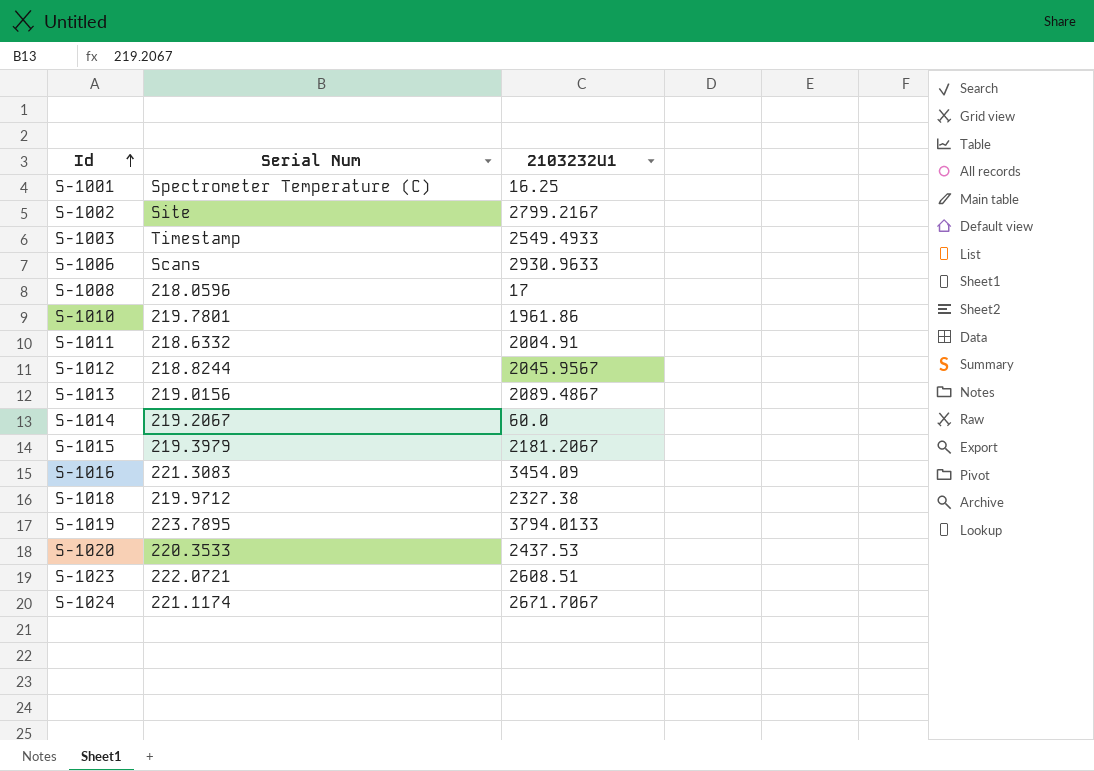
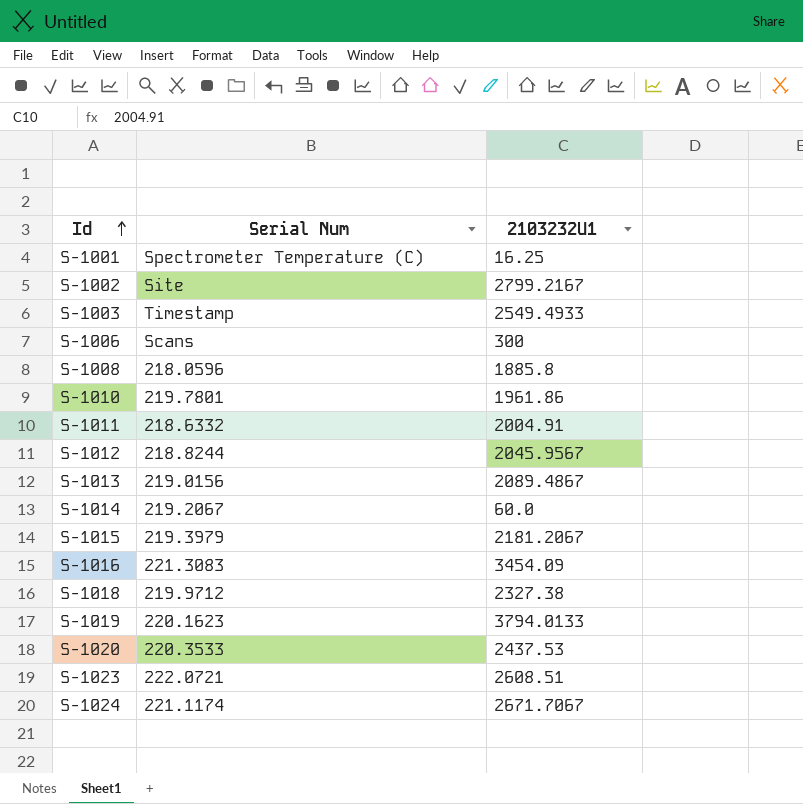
S-1006 | 2103232U1: 2930.9633 -> 300
S-1008 | 2103232U1: 17 -> 1885.8
S-1019 | Serial Num: 223.7895 -> 220.1623

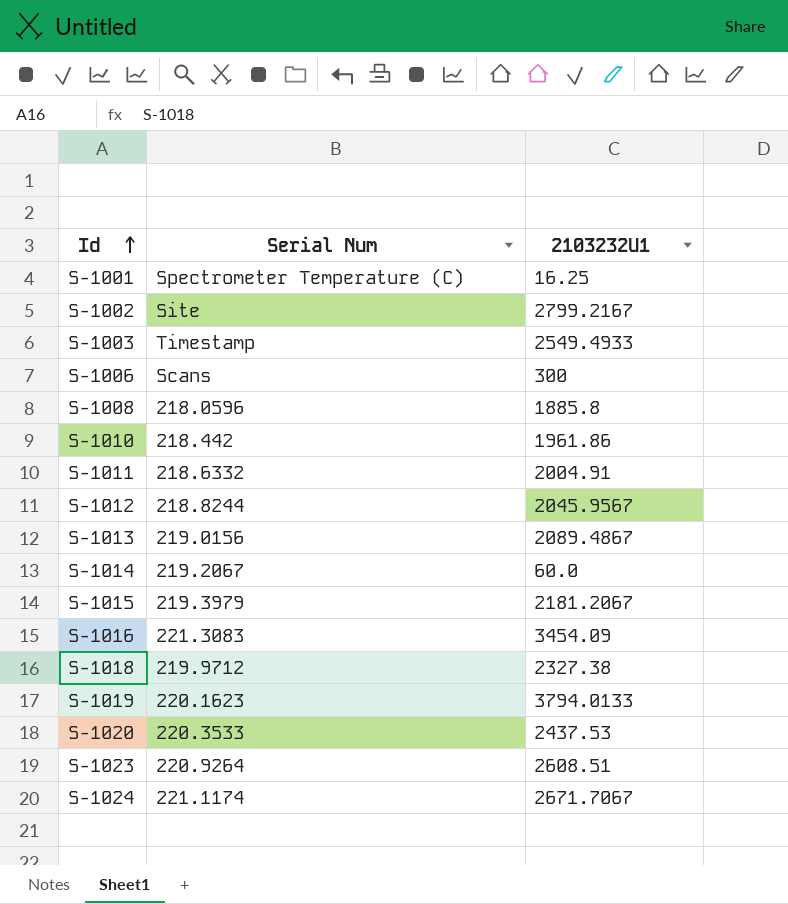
S-1010 | Serial Num: 219.7801 -> 218.442
S-1023 | Serial Num: 222.0721 -> 220.9264

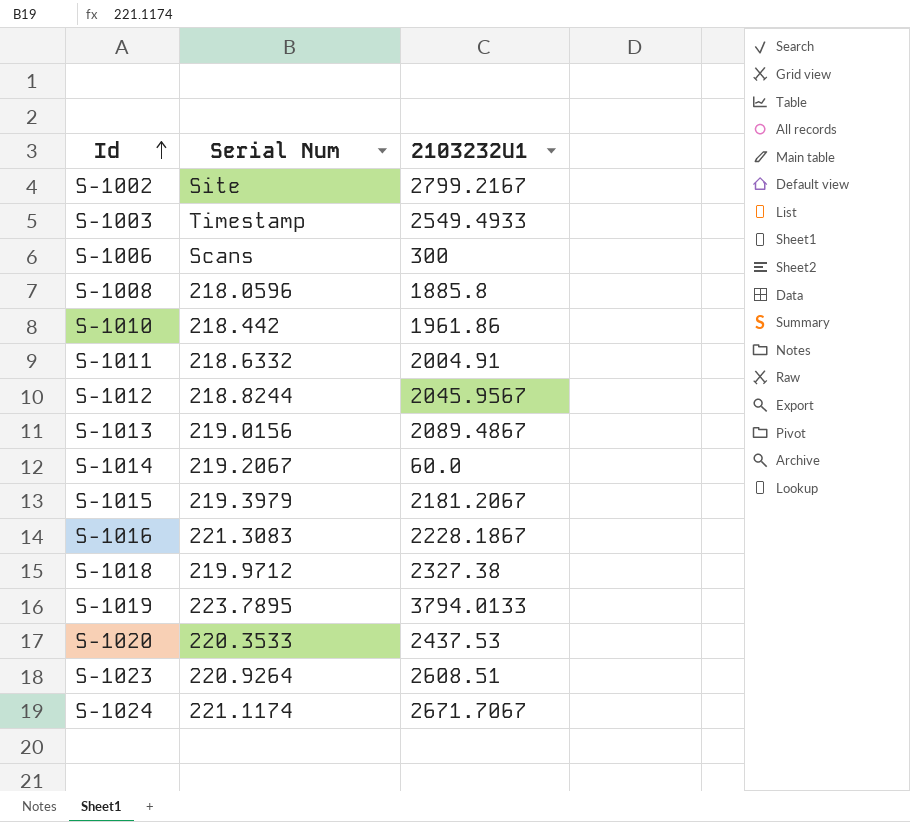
row S-1001: Spectrometer Temperature (C) | 16.25 -> none
S-1016 | 2103232U1: 3454.09 -> 2228.1867
S-1019 | Serial Num: 220.1623 -> 223.7895

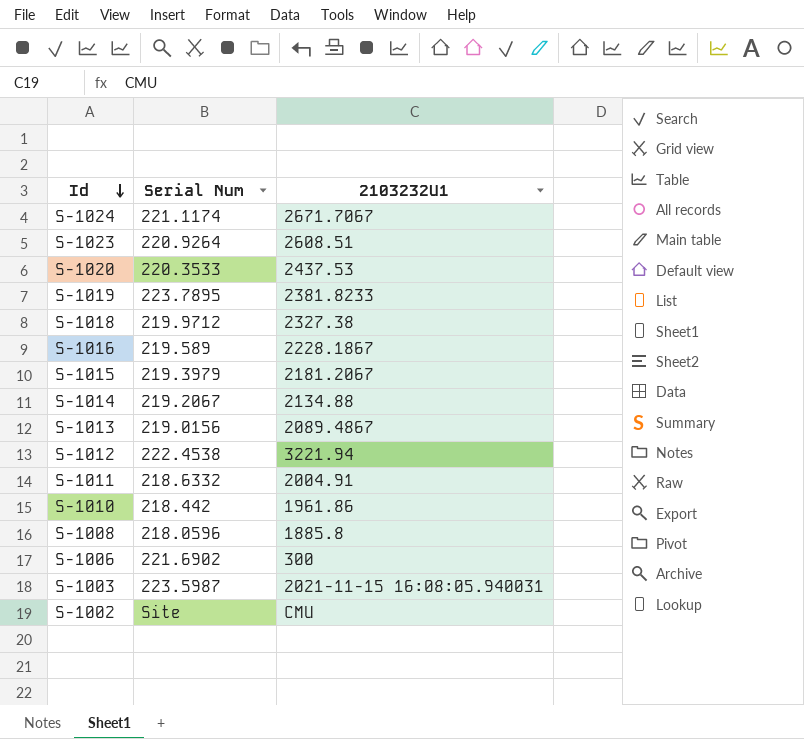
row order: Id ascending -> Id descending
S-1019 | 2103232U1: 3794.0133 -> 2381.8233
S-1016 | Serial Num: 221.3083 -> 219.589
S-1014 | 2103232U1: 60.0 -> 2134.88
S-1012 | Serial Num: 218.8244 -> 222.4538
S-1012 | 2103232U1: 2045.9567 -> 3221.94
S-1006 | Serial Num: Scans -> 221.6902
S-1003 | Serial Num: Timestamp -> 223.5987
S-1003 | 2103232U1: 2549.4933 -> 2021-11-15 16:08:05.940031
S-1002 | 2103232U1: 2799.2167 -> CMU

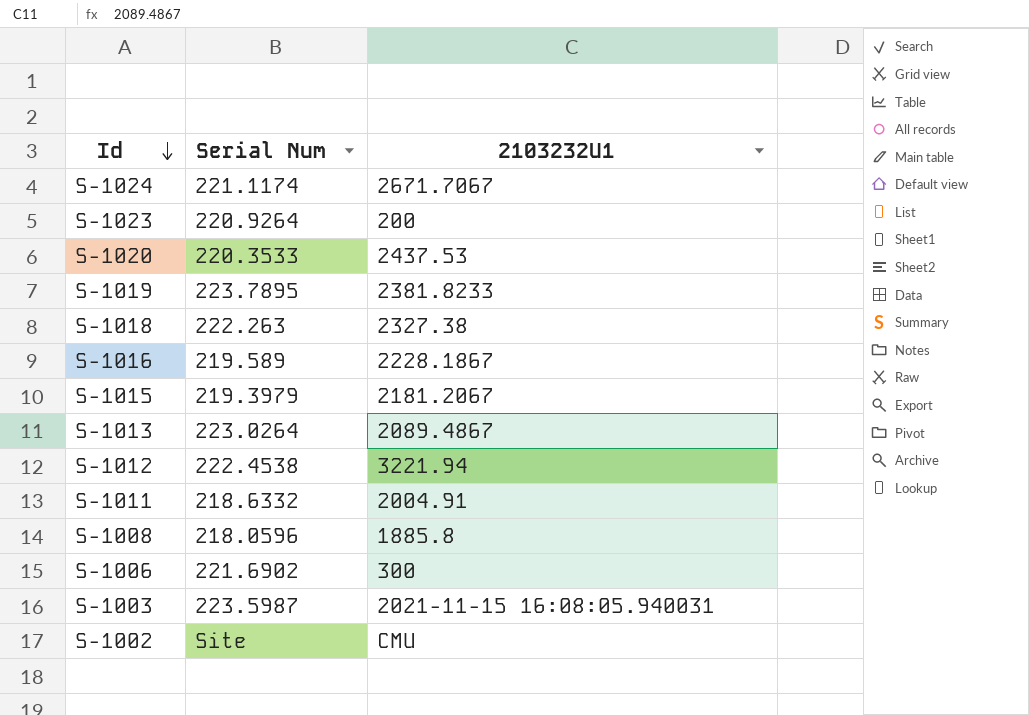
row S-1014: 219.2067 | 2134.88 -> none
row S-1010: 218.442 | 1961.86 -> none
S-1023 | 2103232U1: 2608.51 -> 200
S-1018 | Serial Num: 219.9712 -> 222.263
S-1013 | Serial Num: 219.0156 -> 223.0264

